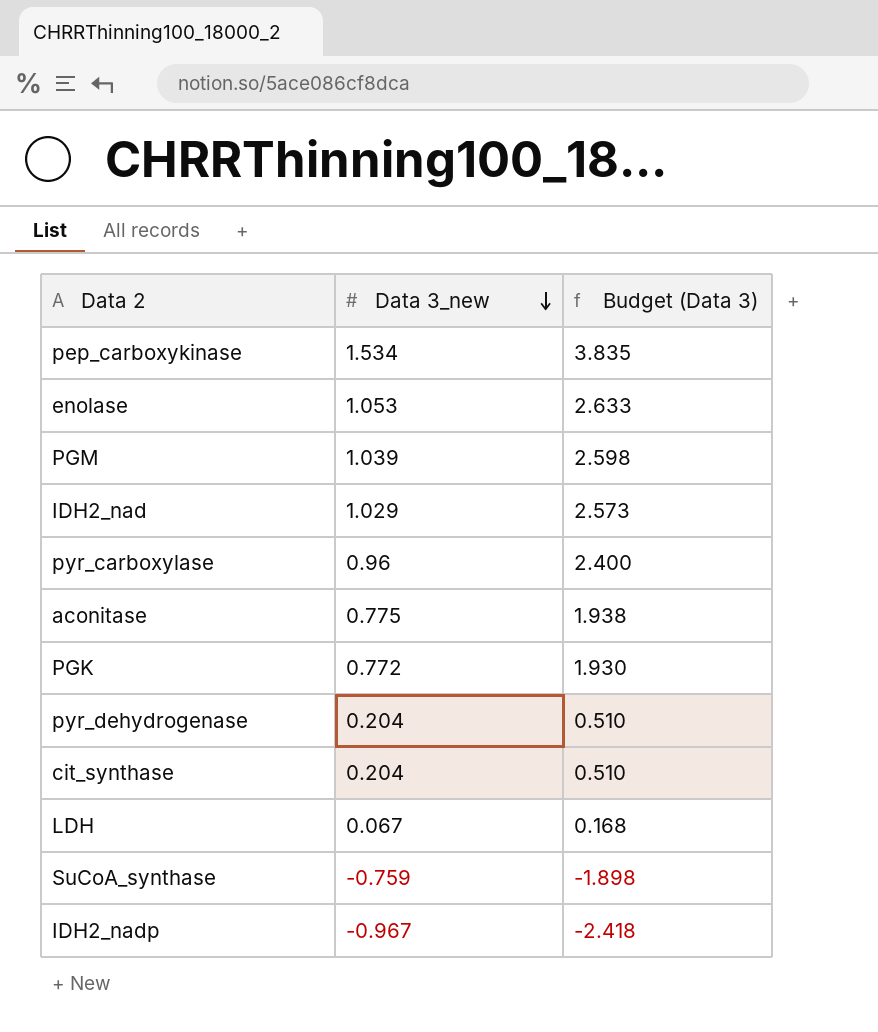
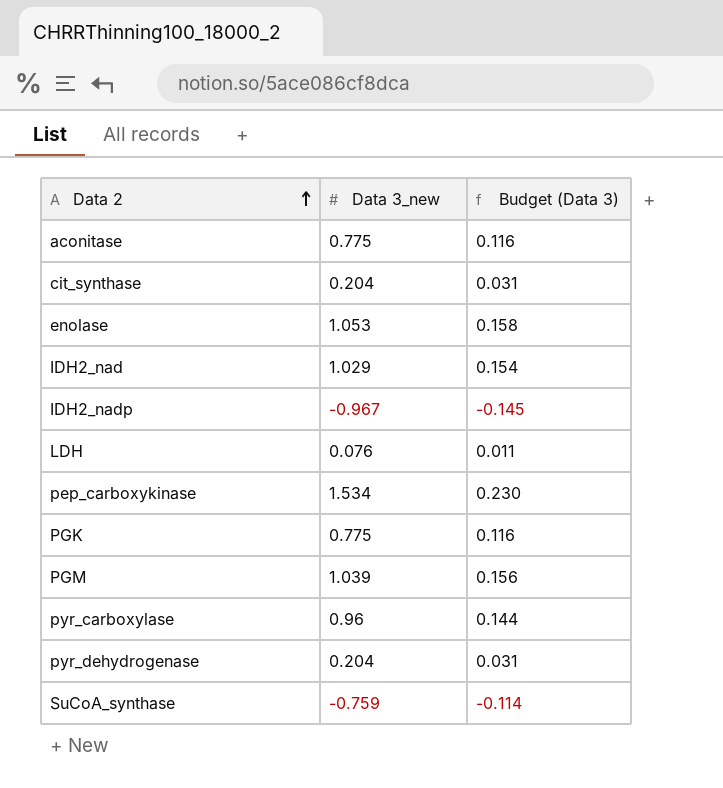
row order: Data 3_new descending -> Data 2 ascending
column Budget (Data 3) | formula: [Data 3_new] * 2.5 -> [Data 3_new] * 0.15
LDH | Data 3_new: 0.067 -> 0.076
PGK | Data 3_new: 0.772 -> 0.775

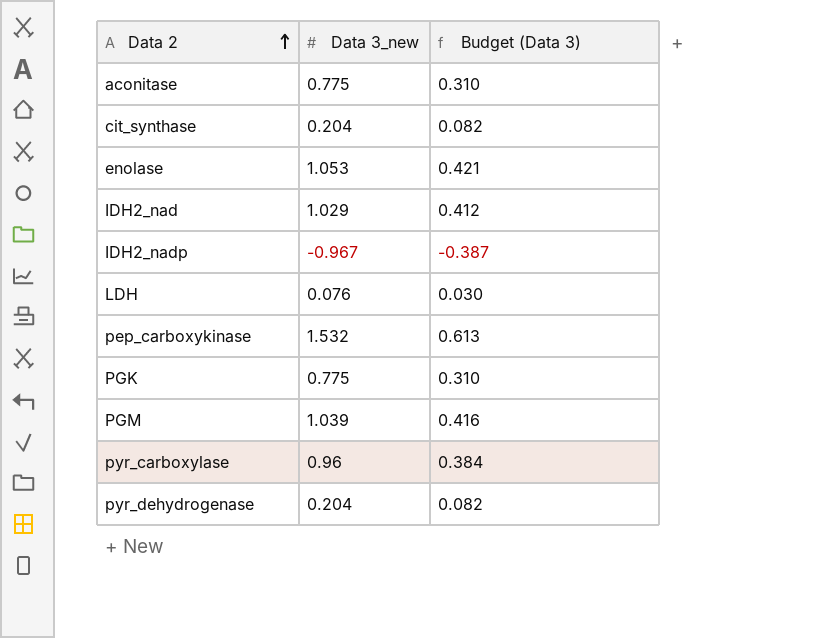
column Budget (Data 3) | formula: [Data 3_new] * 0.15 -> [Data 3_new] * 0.4
row SuCoA_synthase: -0.759 | -0.114 -> none
pep_carboxykinase | Data 3_new: 1.534 -> 1.532

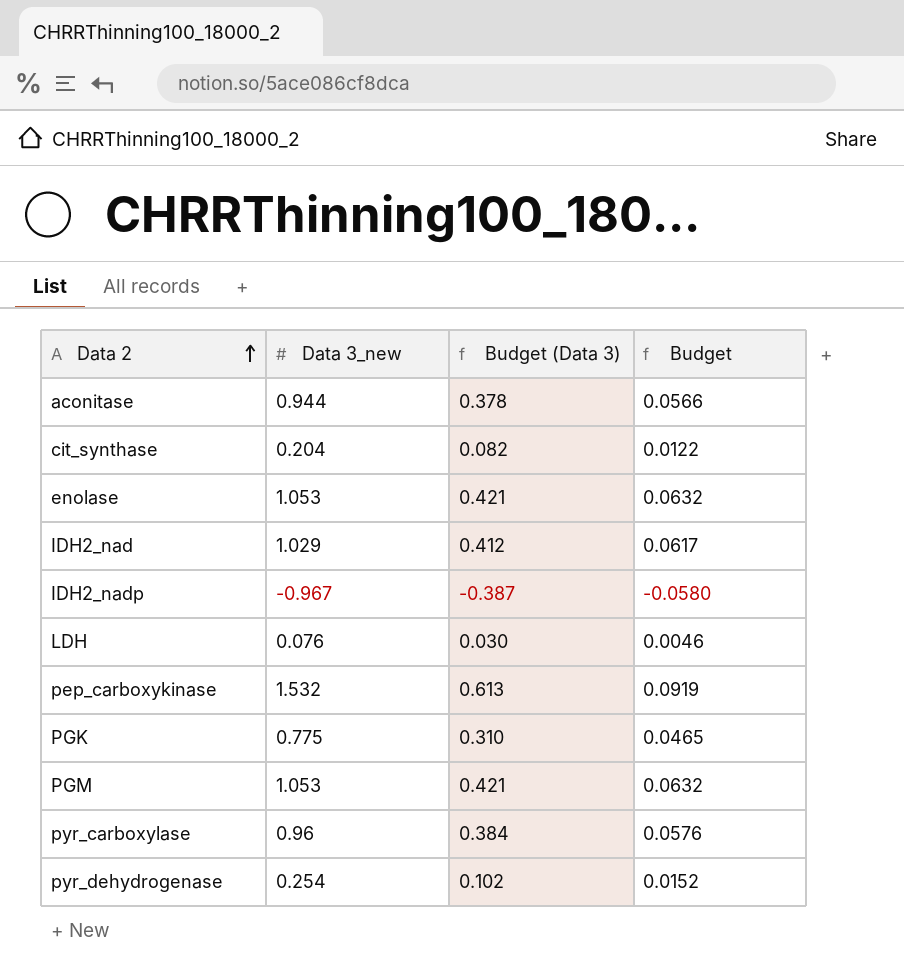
column Budget | formula: none -> [Data 3_new] * 0.06
aconitase | Data 3_new: 0.775 -> 0.944
aconitase | Budget (Data 3): 0.310 -> 0.378
PGM | Data 3_new: 1.039 -> 1.053
PGM | Budget (Data 3): 0.416 -> 0.421
pyr_dehydrogenase | Data 3_new: 0.204 -> 0.254
pyr_dehydrogenase | Budget (Data 3): 0.082 -> 0.102

